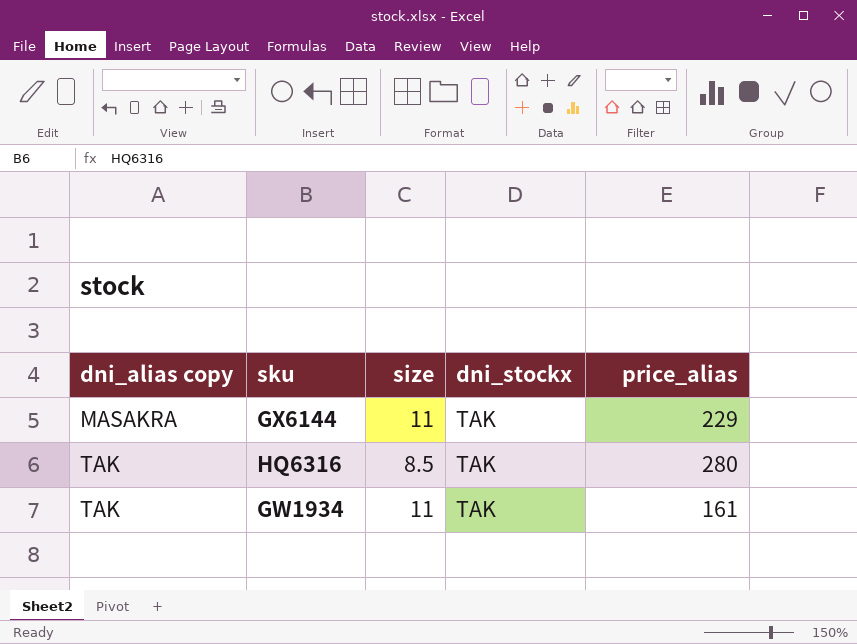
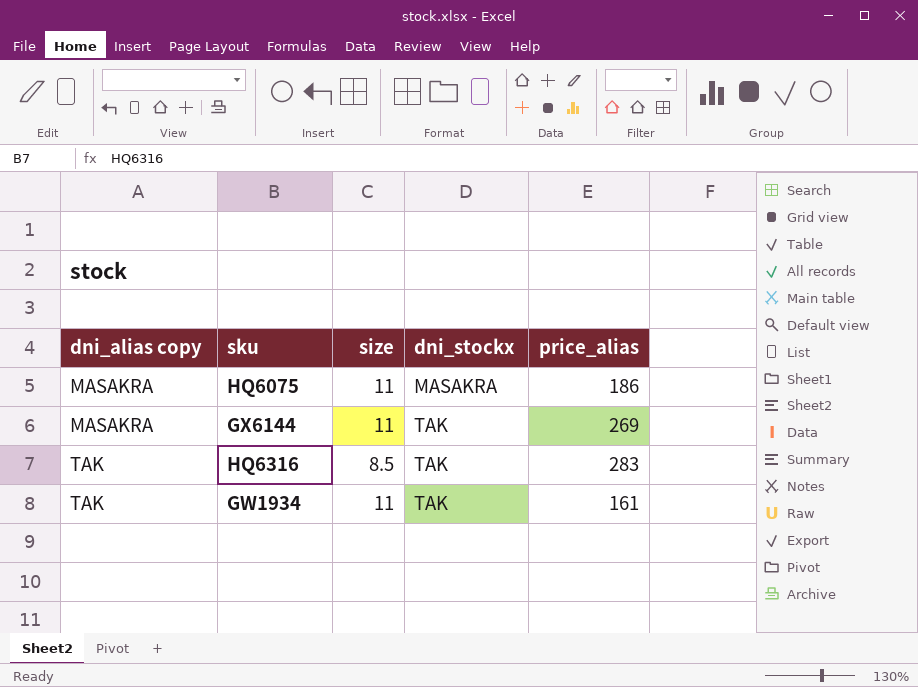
row HQ6075: none -> MASAKRA | 11 | MASAKRA | 186
GX6144 | price_alias: 229 -> 269
HQ6316 | price_alias: 280 -> 283

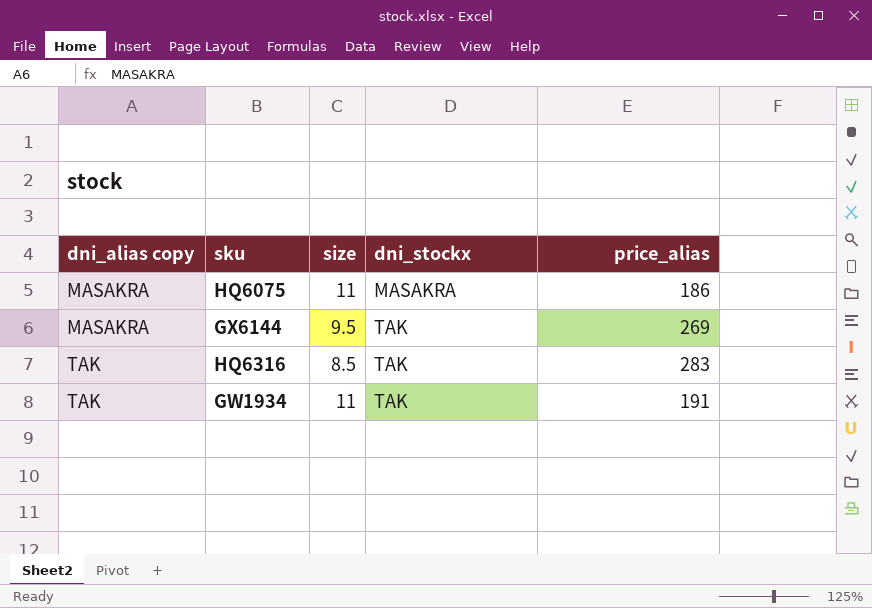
GX6144 | size: 11 -> 9.5
GW1934 | price_alias: 161 -> 191

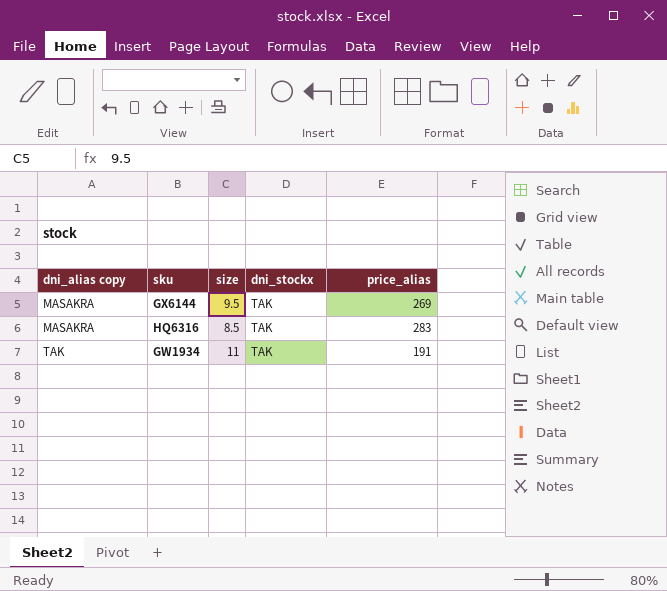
row HQ6075: MASAKRA | 11 | MASAKRA | 186 -> none
HQ6316 | dni_alias copy: TAK -> MASAKRA

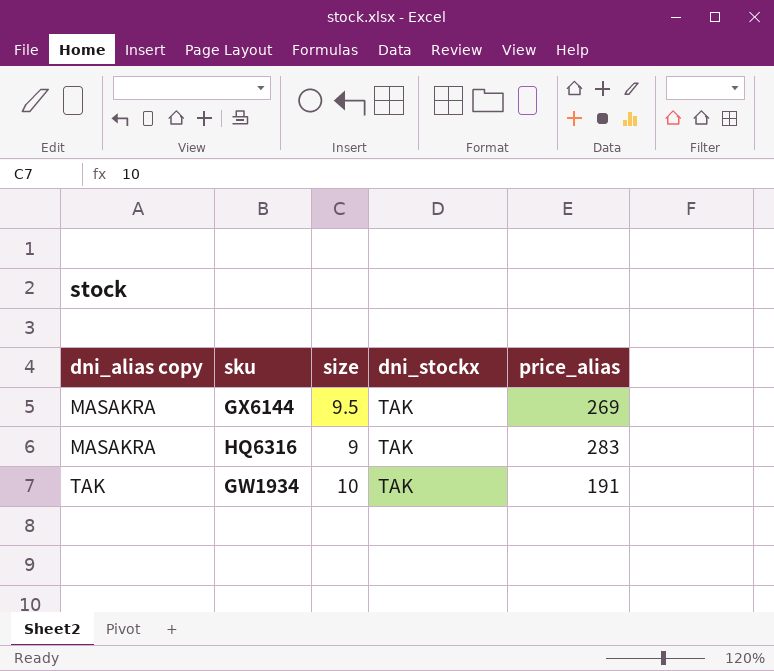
HQ6316 | size: 8.5 -> 9
GW1934 | size: 11 -> 10

